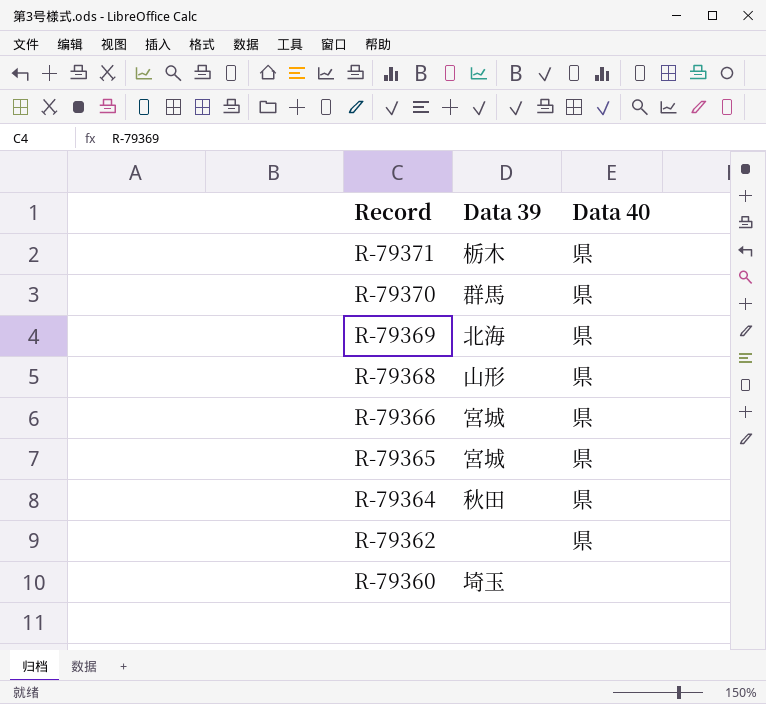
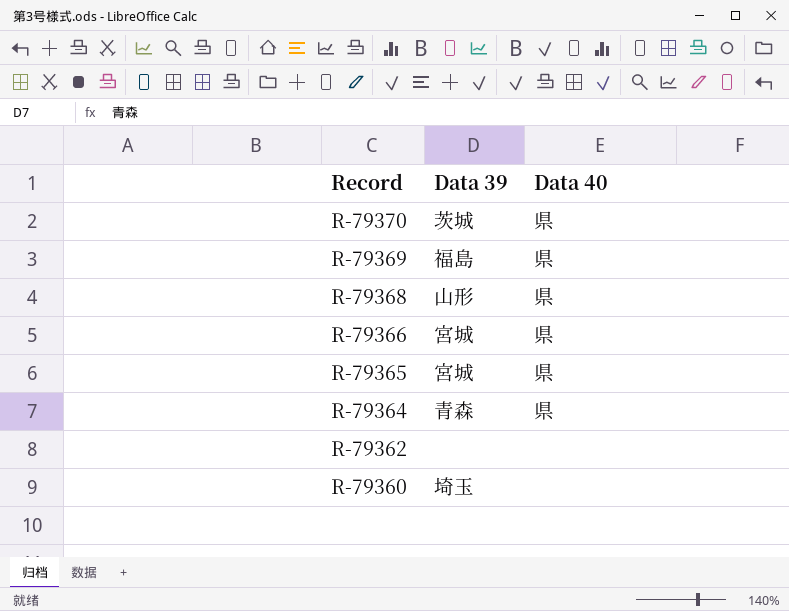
row R-79371: 栃木 | 県 -> none
R-79370 | Data 39: 群馬 -> 茨城
R-79369 | Data 39: 北海 -> 福島
R-79364 | Data 39: 秋田 -> 青森
R-79362 | Data 40: 県 -> none

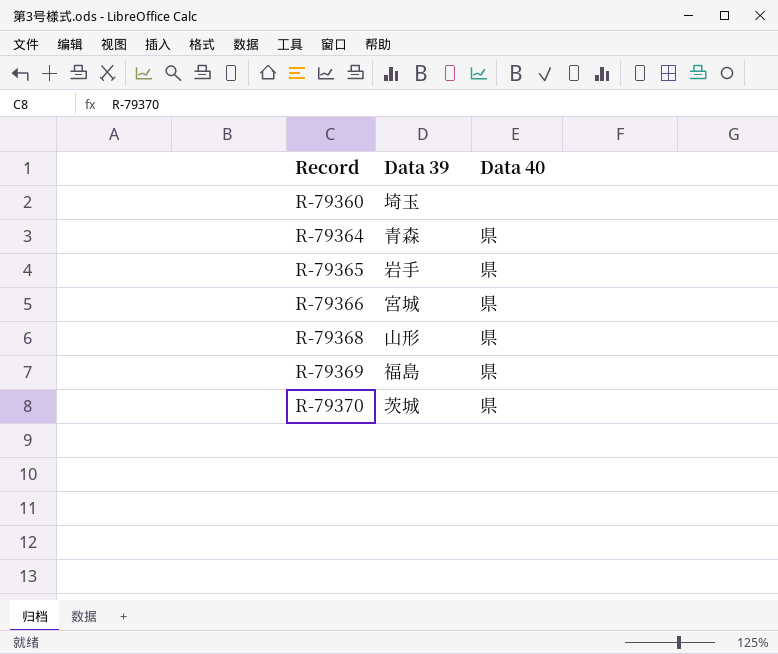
row order: Record descending -> Record ascending
row R-79362: none | none -> none
R-79365 | Data 39: 宮城 -> 岩手

